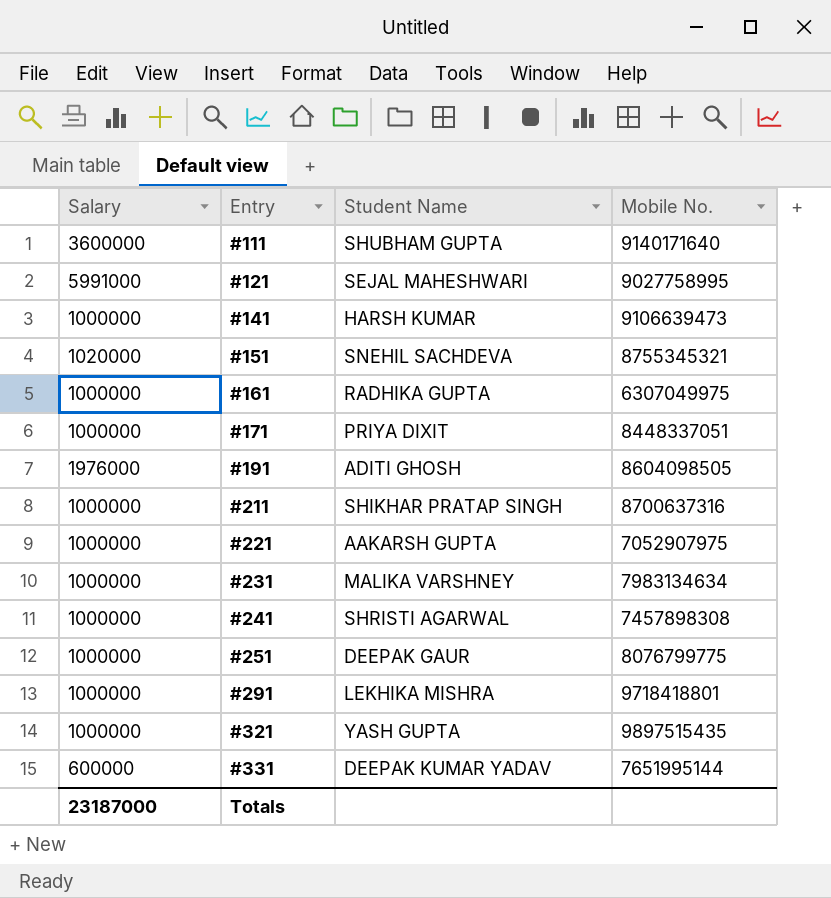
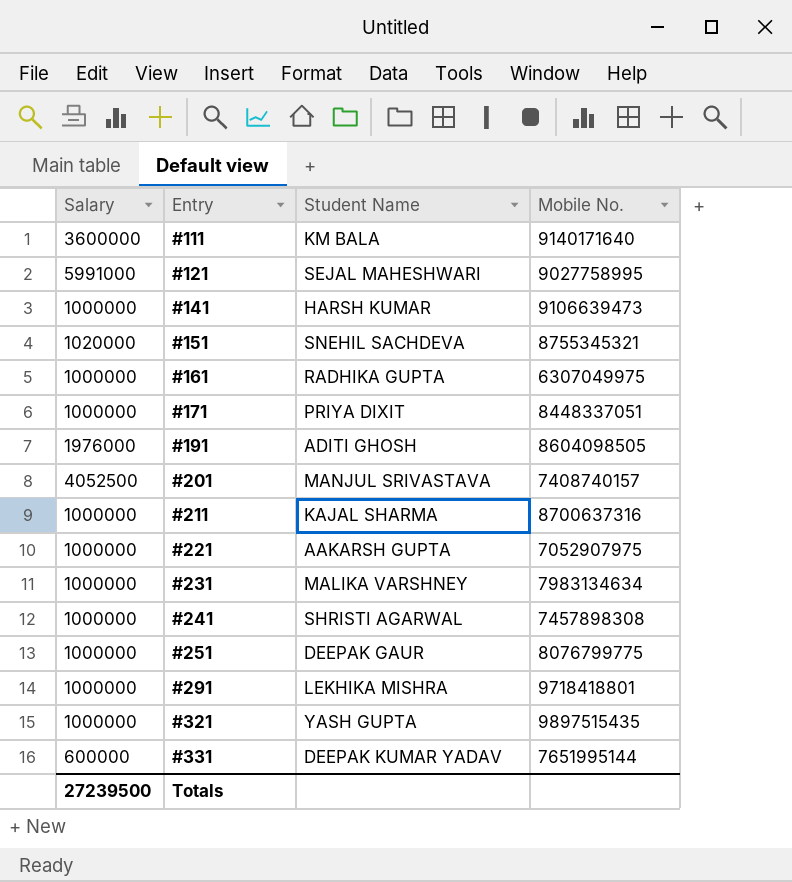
#111 | Student Name: SHUBHAM GUPTA -> KM BALA
row #201: none -> 4052500 | MANJUL SRIVASTAVA | 7408740157
#211 | Student Name: SHIKHAR PRATAP SINGH -> KAJAL SHARMA
Totals | Salary: 23187000 -> 27239500

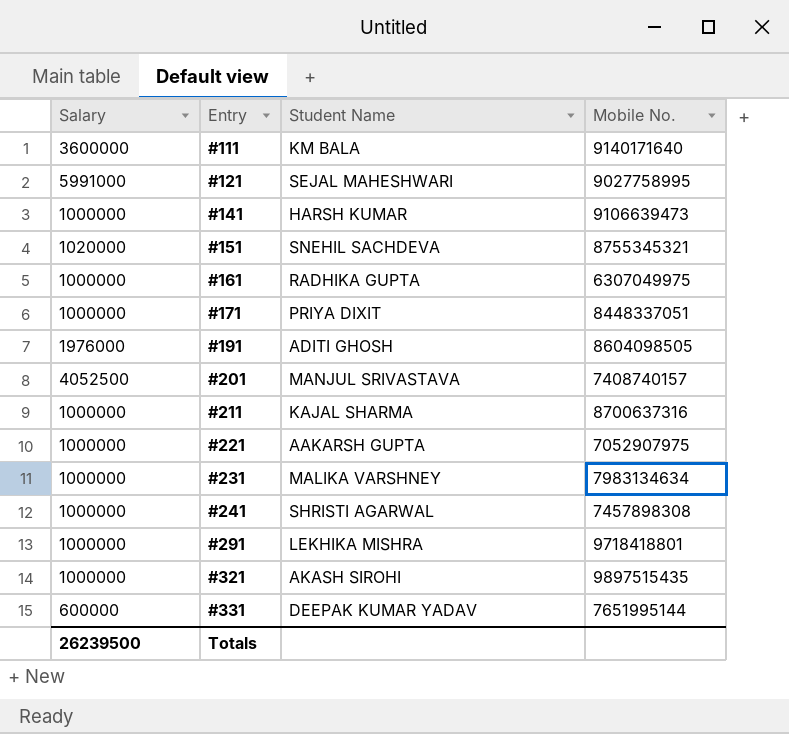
row #251: 1000000 | DEEPAK GAUR | 8076799775 -> none
#321 | Student Name: YASH GUPTA -> AKASH SIROHI
Totals | Salary: 27239500 -> 26239500

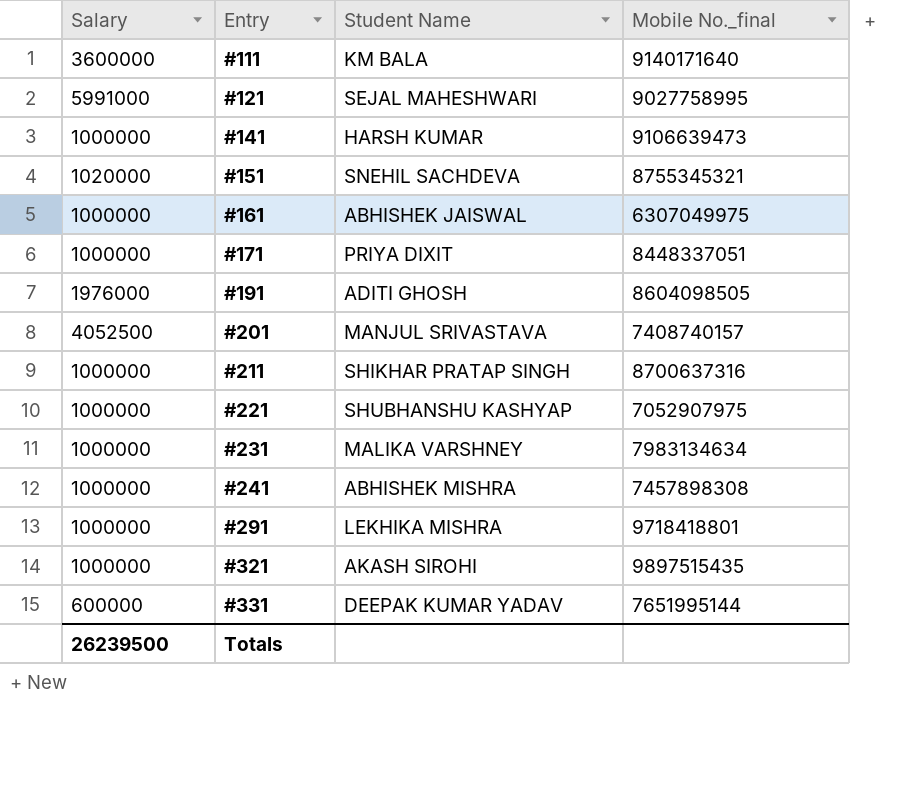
column name: Mobile No. -> Mobile No._final
#161 | Student Name: RADHIKA GUPTA -> ABHISHEK JAISWAL
#211 | Student Name: KAJAL SHARMA -> SHIKHAR PRATAP SINGH
#221 | Student Name: AAKARSH GUPTA -> SHUBHANSHU KASHYAP
#241 | Student Name: SHRISTI AGARWAL -> ABHISHEK MISHRA

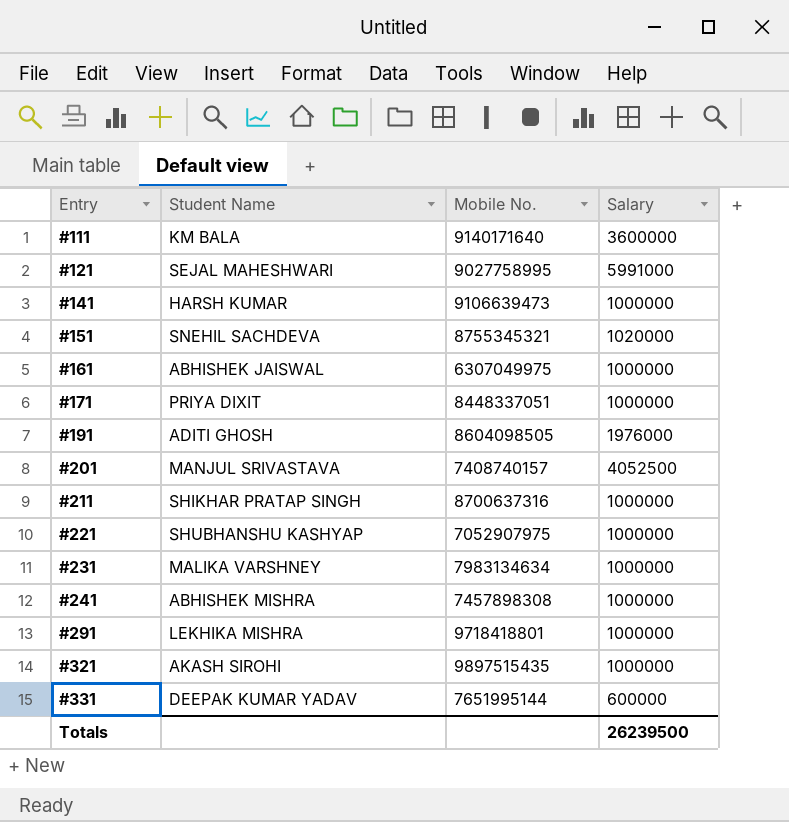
column name: Mobile No._final -> Mobile No.
column Salary | position: 1 -> 4

